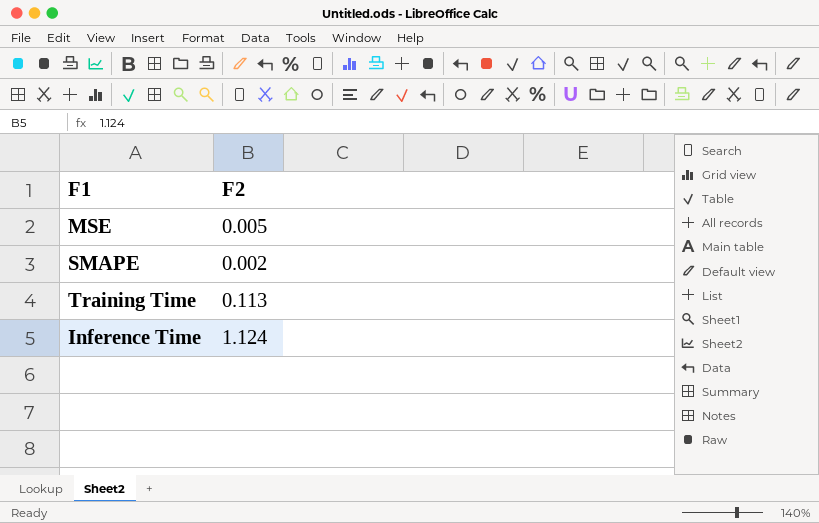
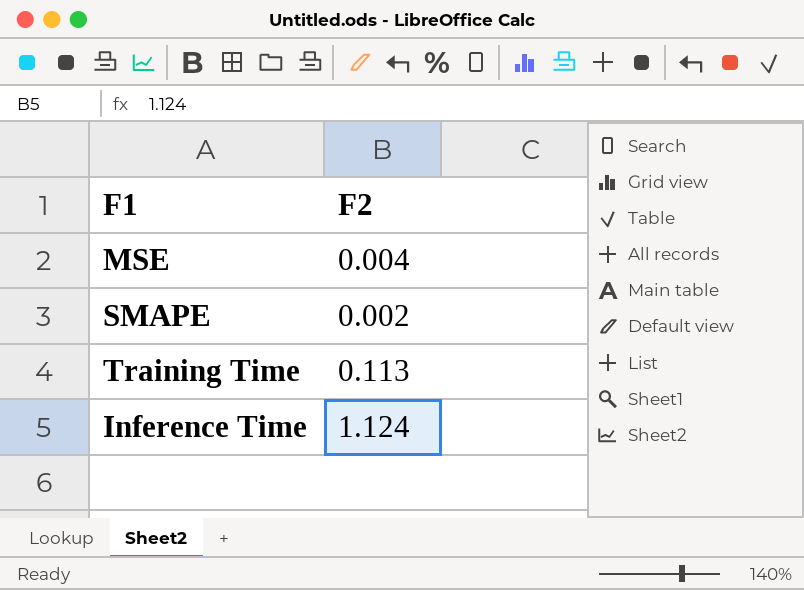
MSE | F2: 0.005 -> 0.004

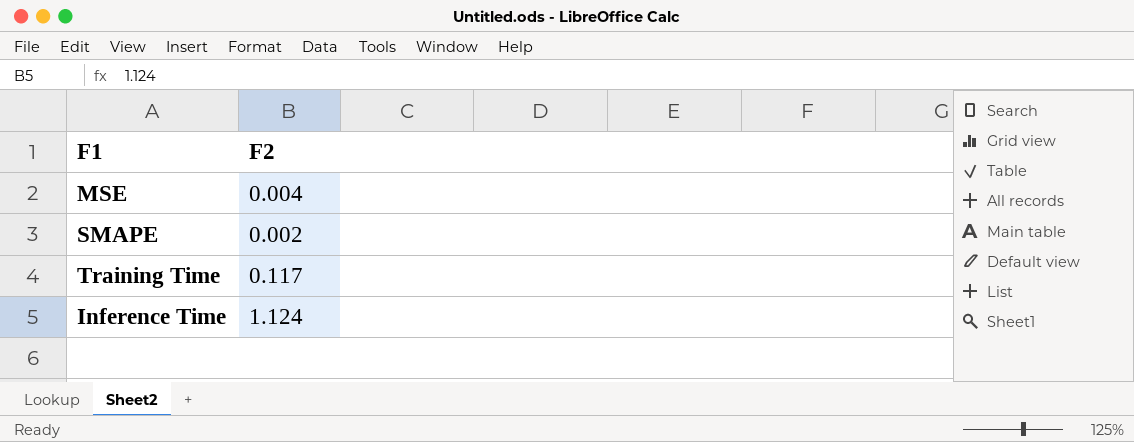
Training Time | F2: 0.113 -> 0.117

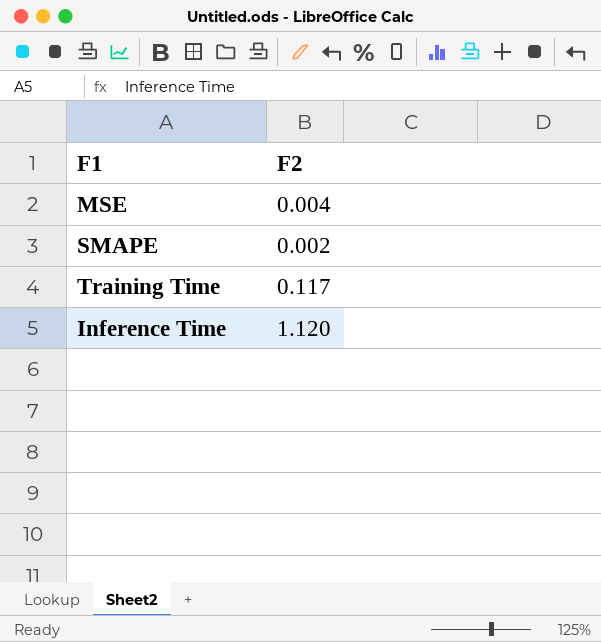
Inference Time | F2: 1.124 -> 1.120

